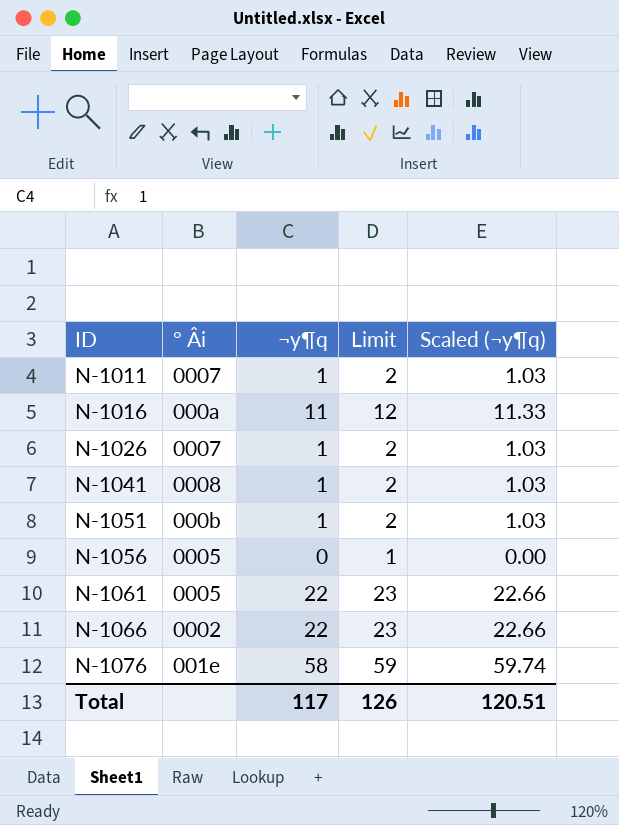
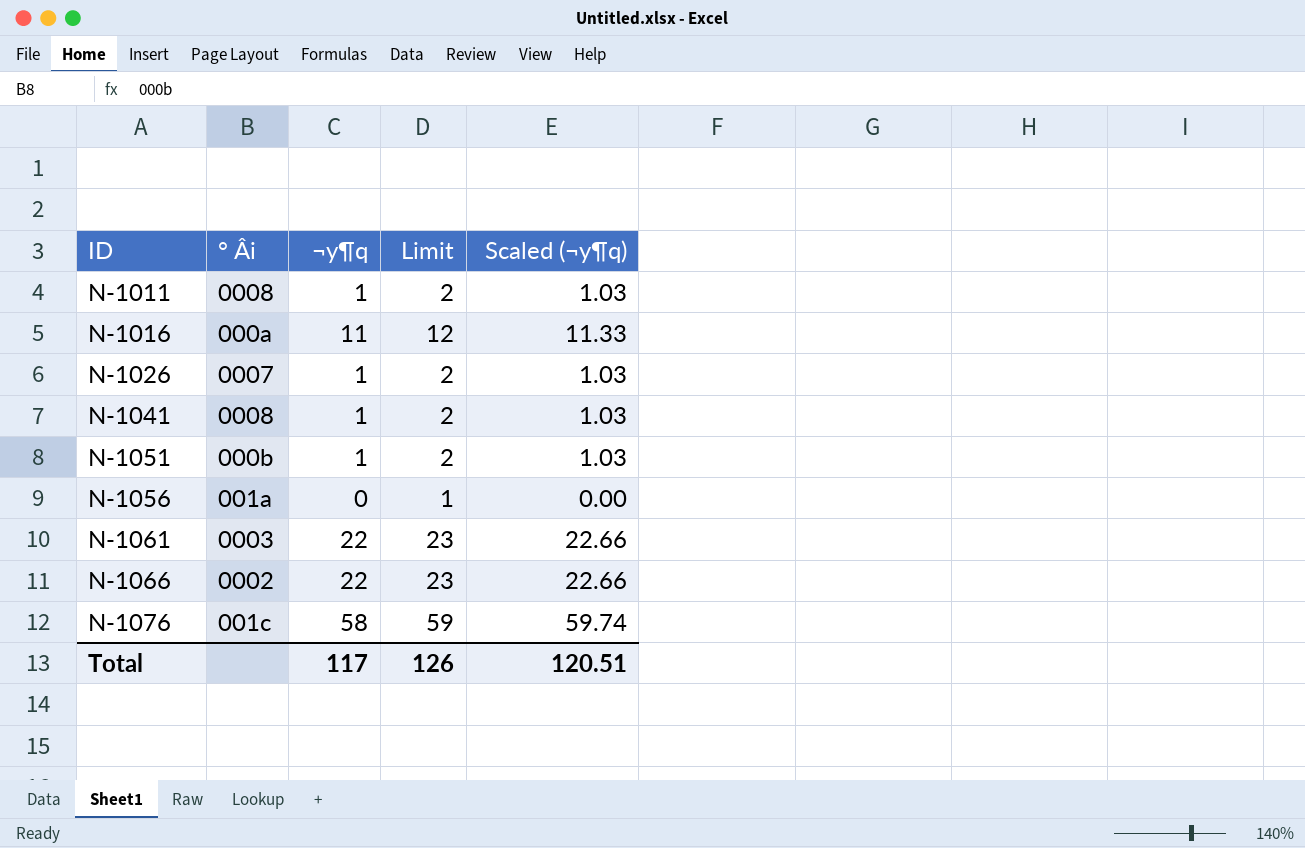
N-1011 | ° Âi: 0007 -> 0008
N-1056 | ° Âi: 0005 -> 001a
N-1061 | ° Âi: 0005 -> 0003
N-1076 | ° Âi: 001e -> 001c

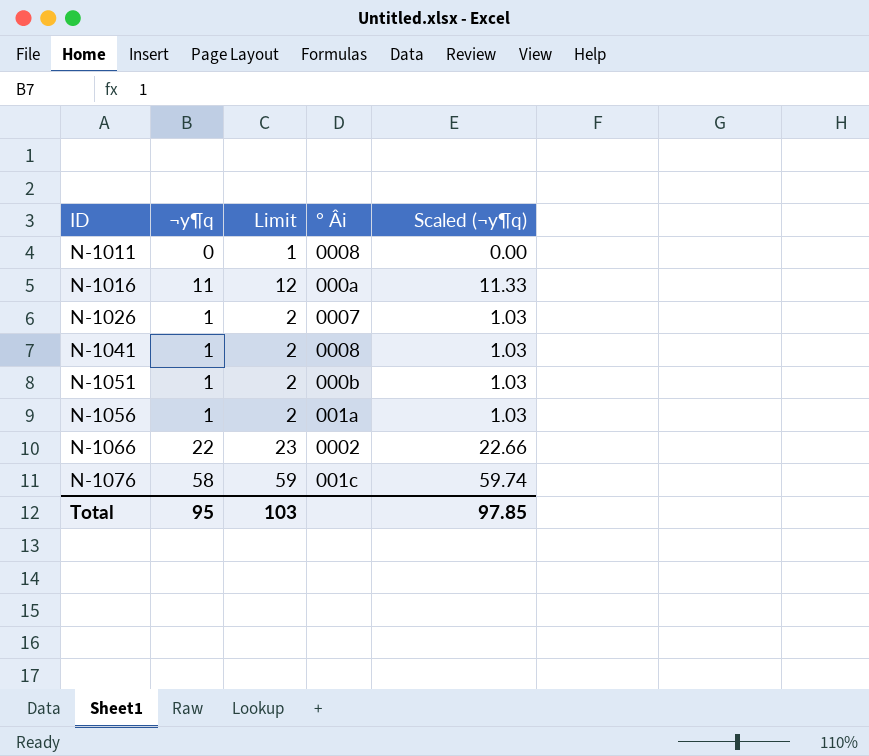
column ° Âi | position: 2 -> 4
row N-1061: 0003 | 22 | 23 | 22.66 -> none
N-1011 | ¬y¶q: 1 -> 0
N-1011 | Limit: 2 -> 1
N-1011 | Scaled (¬y¶q): 1.03 -> 0.00
N-1056 | ¬y¶q: 0 -> 1
N-1056 | Limit: 1 -> 2
N-1056 | Scaled (¬y¶q): 0.00 -> 1.03
Total | ¬y¶q: 117 -> 95
Total | Limit: 126 -> 103
Total | Scaled (¬y¶q): 120.51 -> 97.85

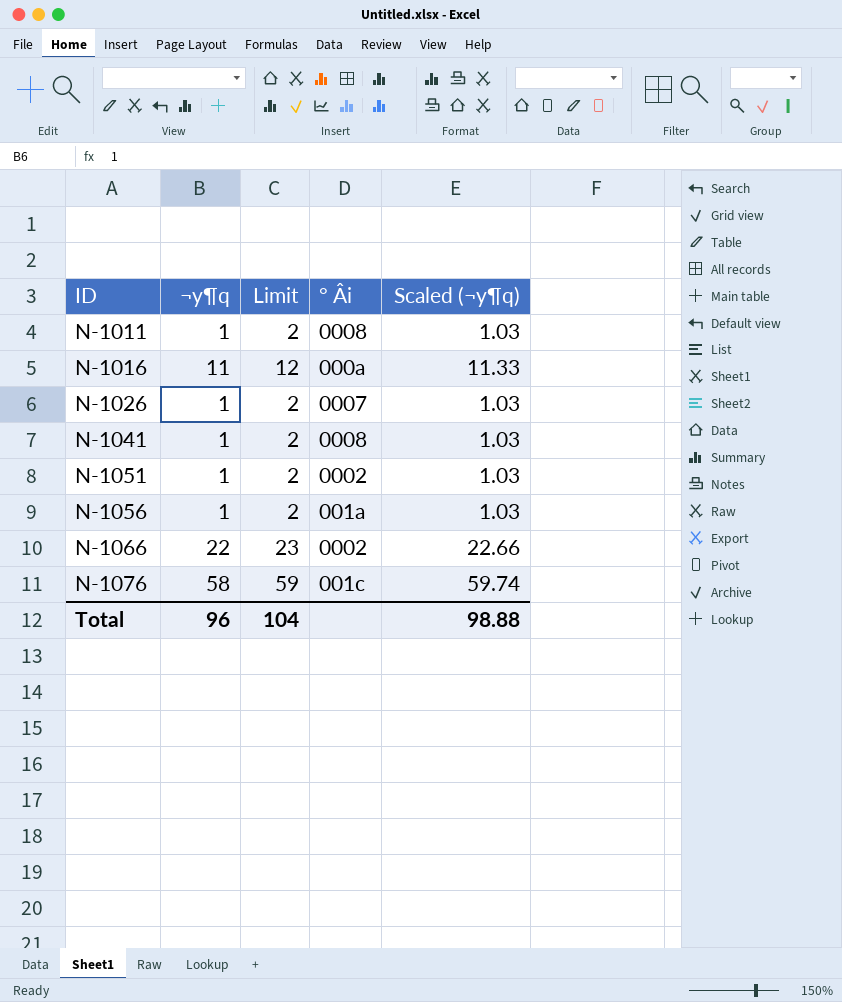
N-1011 | ¬y¶q: 0 -> 1
N-1011 | Limit: 1 -> 2
N-1011 | Scaled (¬y¶q): 0.00 -> 1.03
N-1051 | ° Âi: 000b -> 0002
Total | ¬y¶q: 95 -> 96
Total | Limit: 103 -> 104
Total | Scaled (¬y¶q): 97.85 -> 98.88

